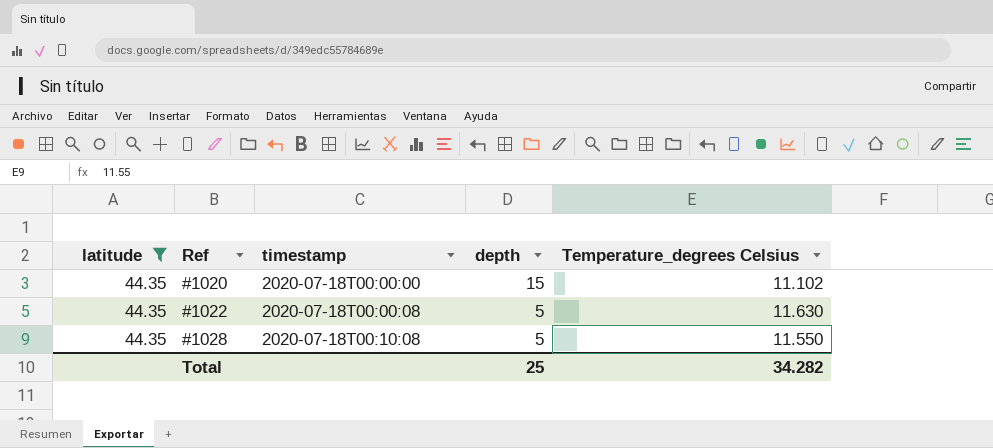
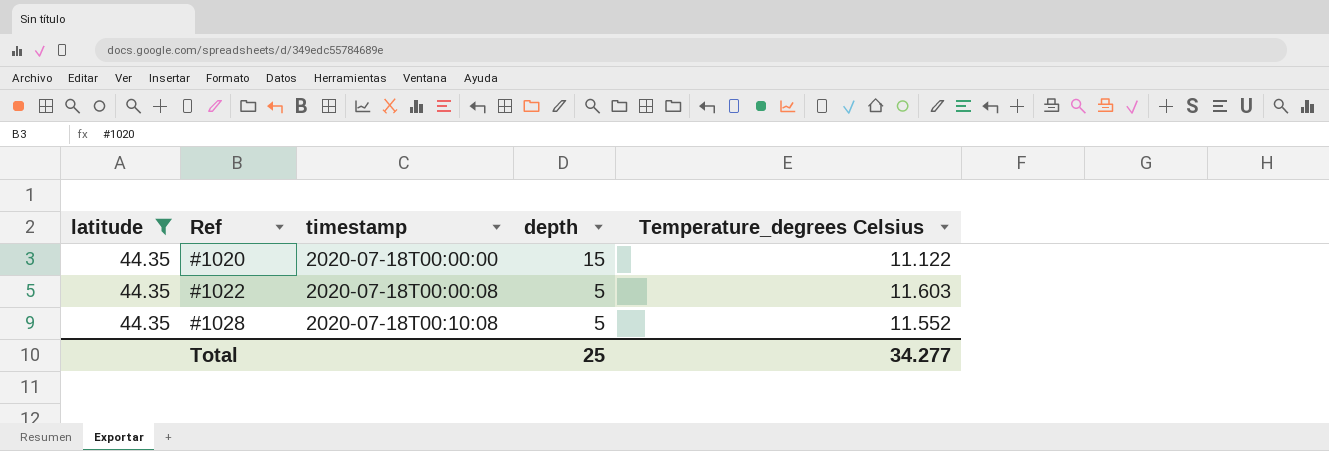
#1020 | Temperature_degrees Celsius: 11.102 -> 11.122
#1022 | Temperature_degrees Celsius: 11.630 -> 11.603
#1028 | Temperature_degrees Celsius: 11.550 -> 11.552
Total | Temperature_degrees Celsius: 34.282 -> 34.277

